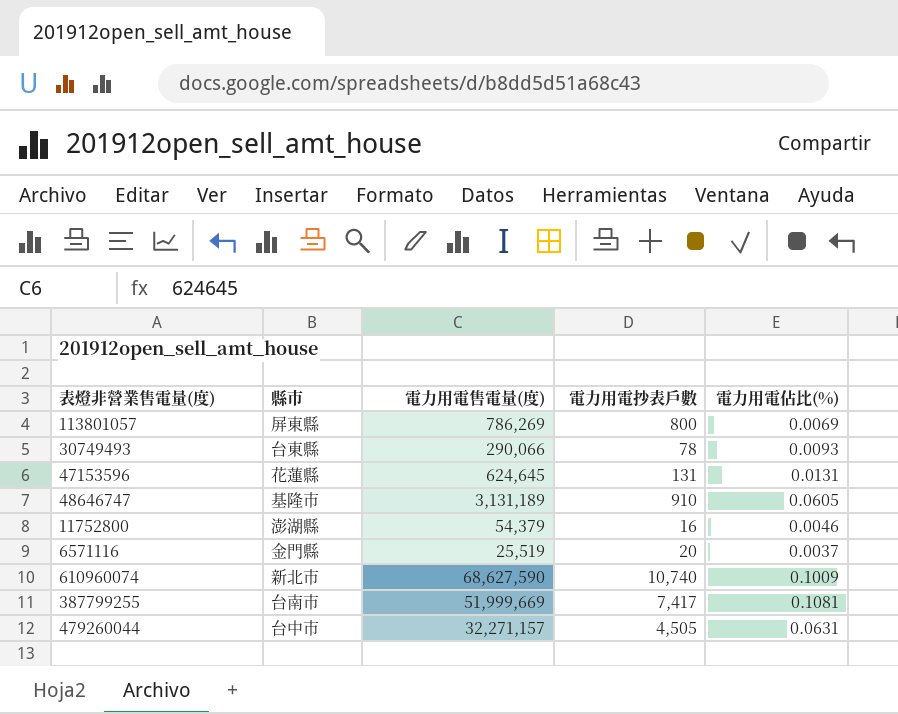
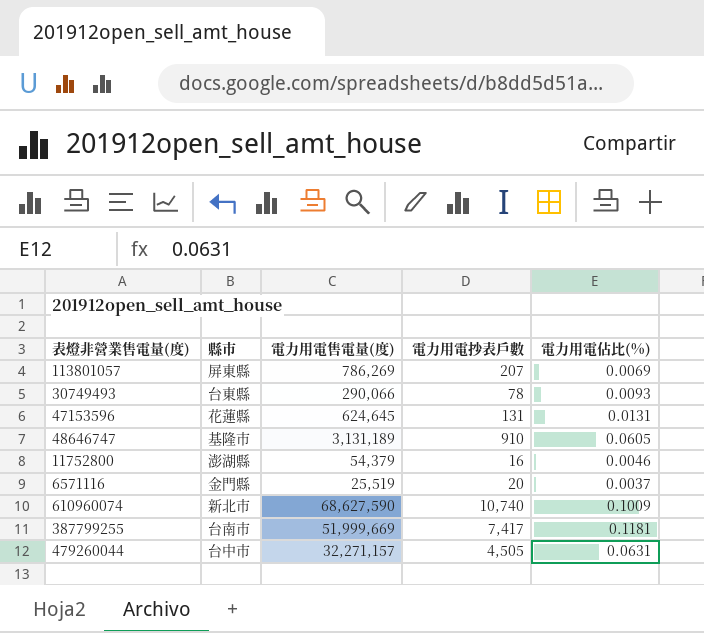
113801057 | 電力用電抄表戶數: 800 -> 207
387799255 | 電力用電佔比(%): 0.1081 -> 0.1181

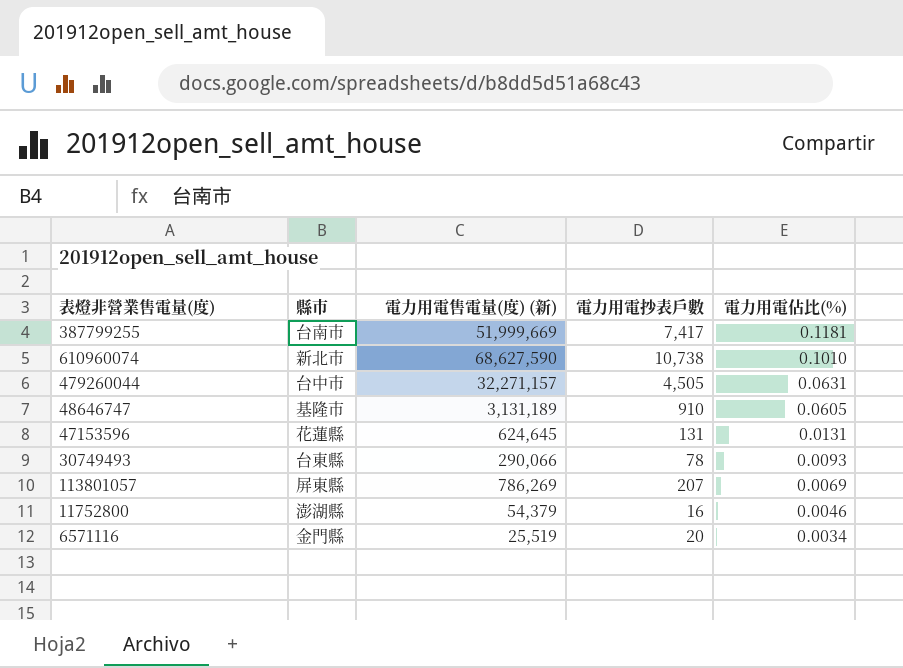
row order: none -> 電力用電佔比(%) descending
column name: 電力用電售電量(度) -> 電力用電售電量(度) (新)
610960074 | 電力用電抄表戶數: 10,740 -> 10,738
610960074 | 電力用電佔比(%): 0.1009 -> 0.1010
6571116 | 電力用電佔比(%): 0.0037 -> 0.0034

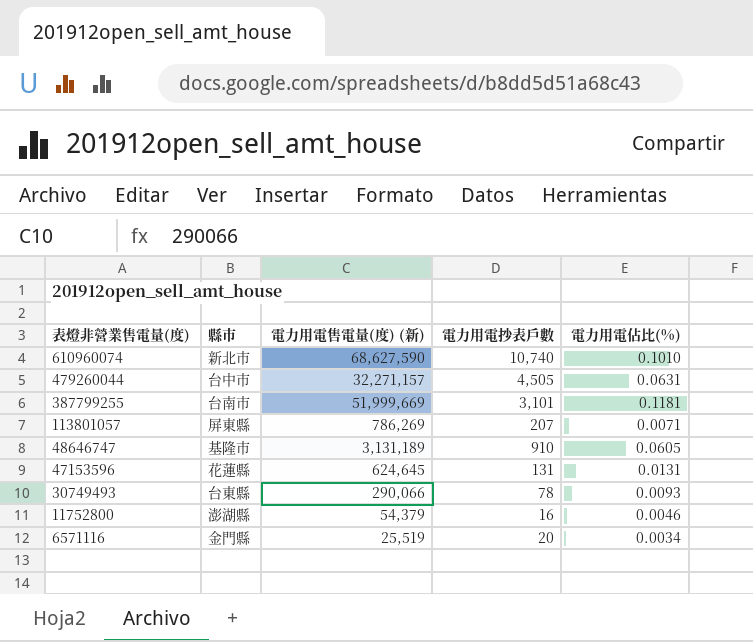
row order: 電力用電佔比(%) descending -> 表燈非營業售電量(度) descending
610960074 | 電力用電抄表戶數: 10,738 -> 10,740
387799255 | 電力用電抄表戶數: 7,417 -> 3,101
113801057 | 電力用電佔比(%): 0.0069 -> 0.0071

